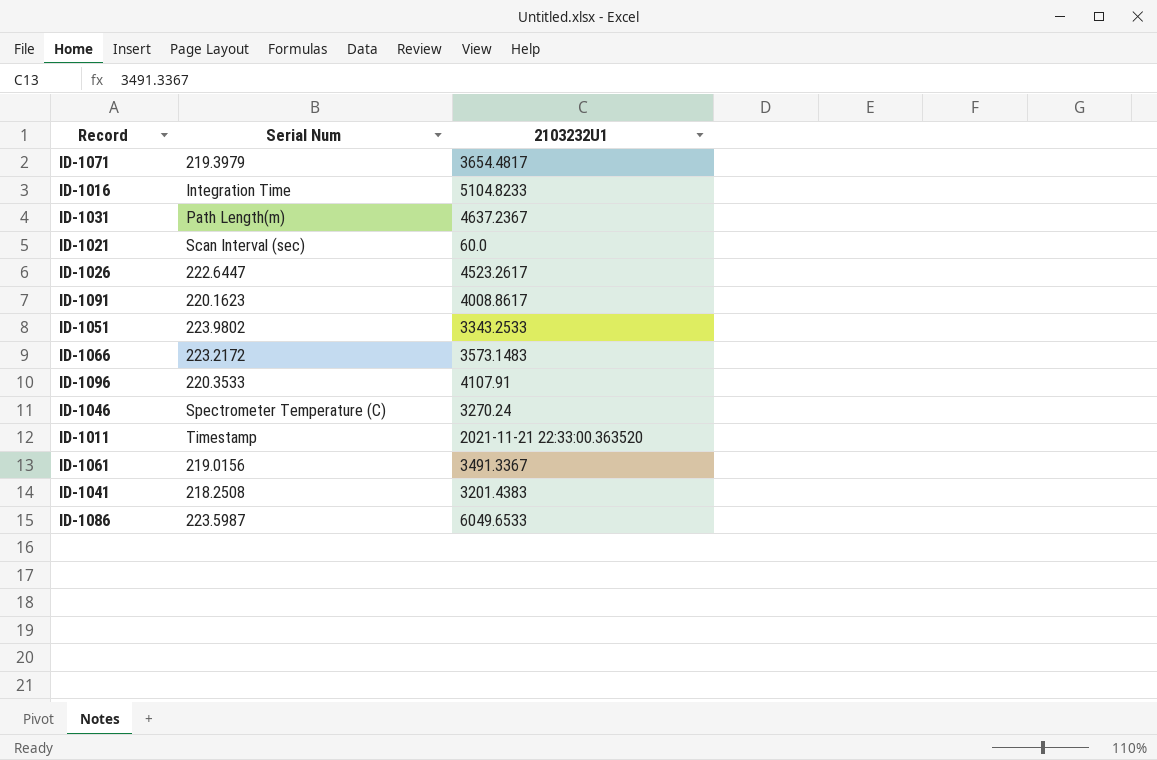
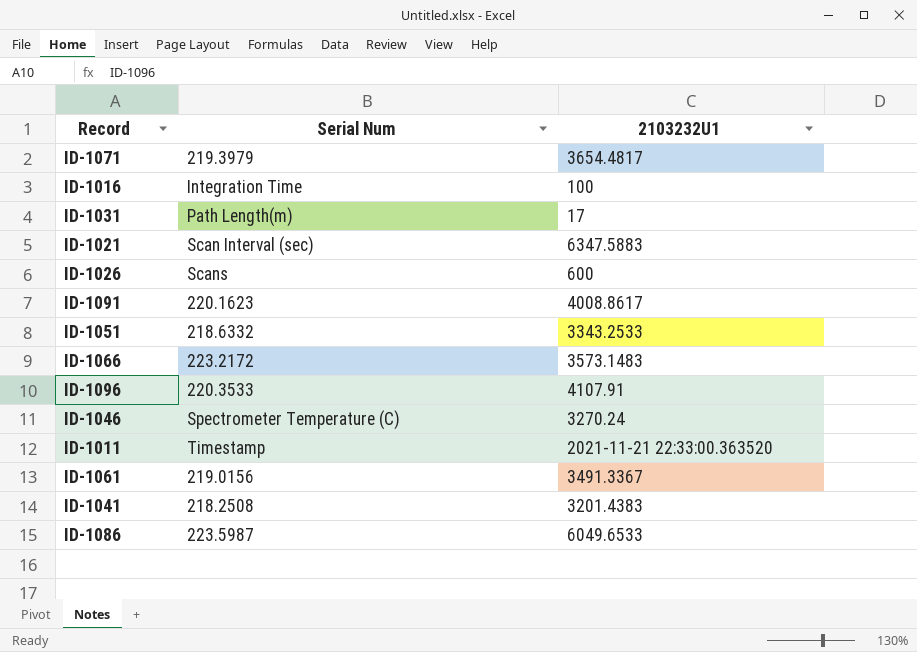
ID-1016 | 2103232U1: 5104.8233 -> 100
ID-1031 | 2103232U1: 4637.2367 -> 17
ID-1021 | 2103232U1: 60.0 -> 6347.5883
ID-1026 | Serial Num: 222.6447 -> Scans
ID-1026 | 2103232U1: 4523.2617 -> 600
ID-1051 | Serial Num: 223.9802 -> 218.6332

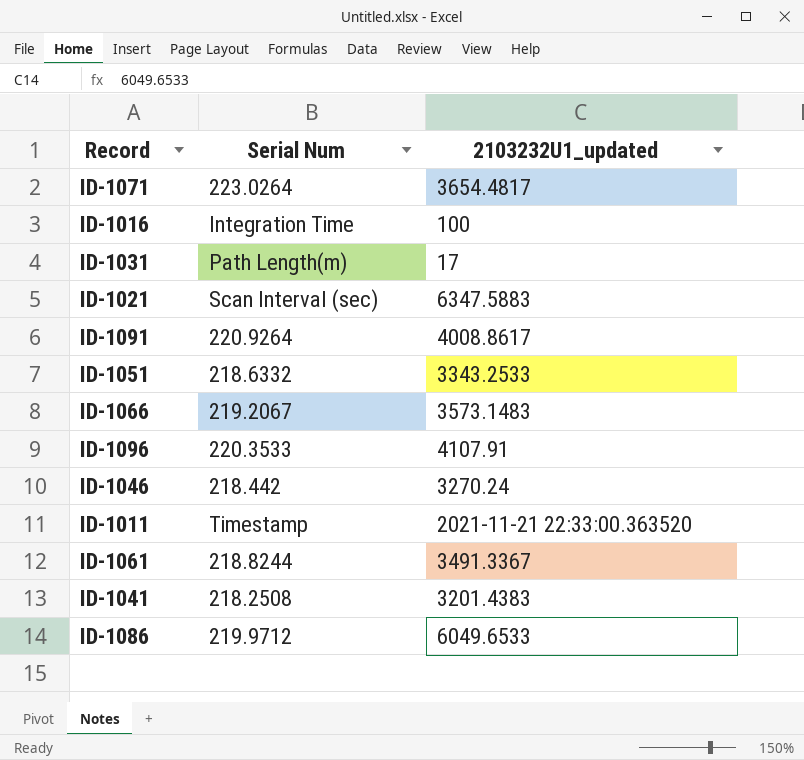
column name: 2103232U1 -> 2103232U1_updated
row ID-1026: Scans | 600 -> none
ID-1071 | Serial Num: 219.3979 -> 223.0264
ID-1091 | Serial Num: 220.1623 -> 220.9264
ID-1066 | Serial Num: 223.2172 -> 219.2067
ID-1046 | Serial Num: Spectrometer Temperature (C) -> 218.442
ID-1061 | Serial Num: 219.0156 -> 218.8244
ID-1086 | Serial Num: 223.5987 -> 219.9712

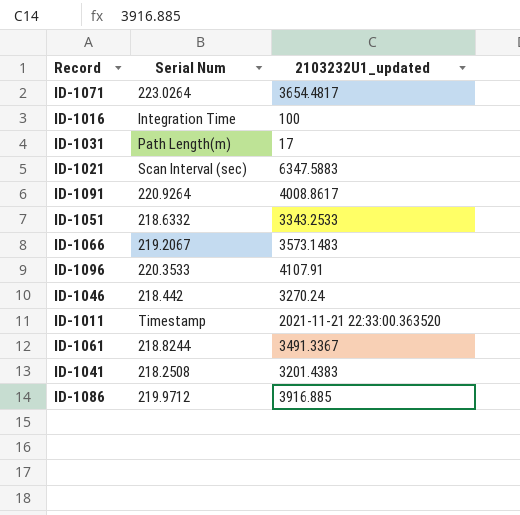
ID-1086 | 2103232U1_updated: 6049.6533 -> 3916.885

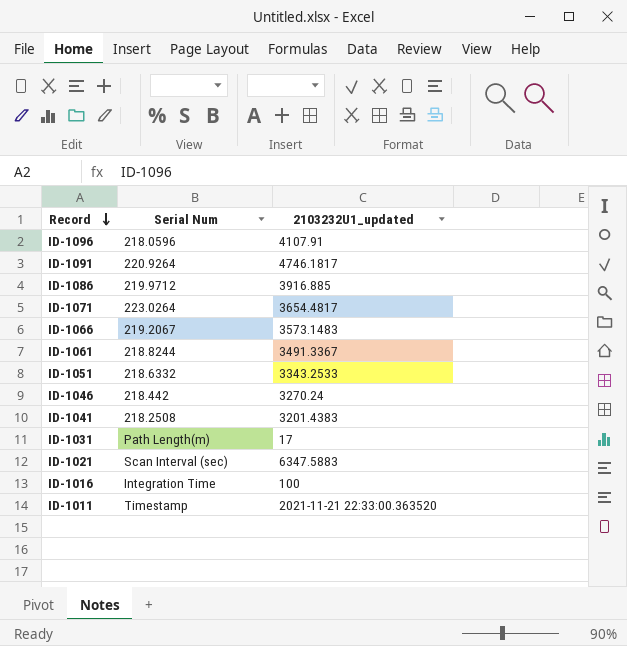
row order: none -> Record descending
ID-1096 | Serial Num: 220.3533 -> 218.0596
ID-1091 | 2103232U1_updated: 4008.8617 -> 4746.1817

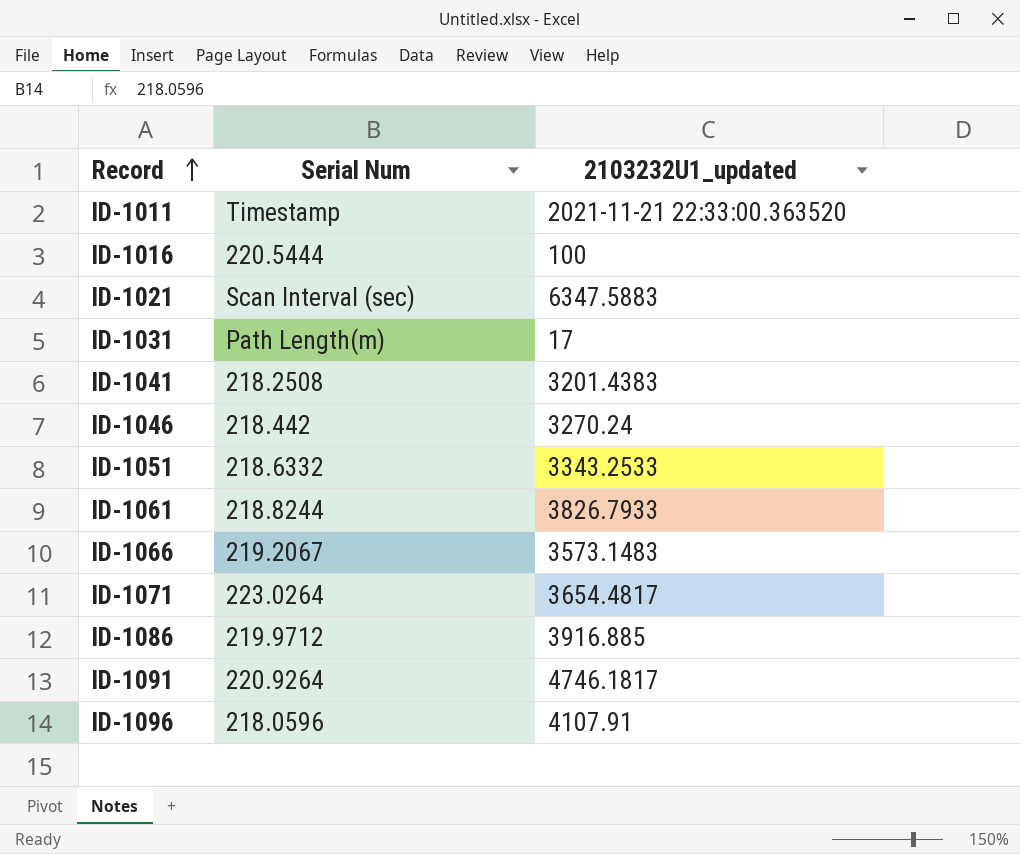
row order: Record descending -> Record ascending
ID-1016 | Serial Num: Integration Time -> 220.5444
ID-1061 | 2103232U1_updated: 3491.3367 -> 3826.7933

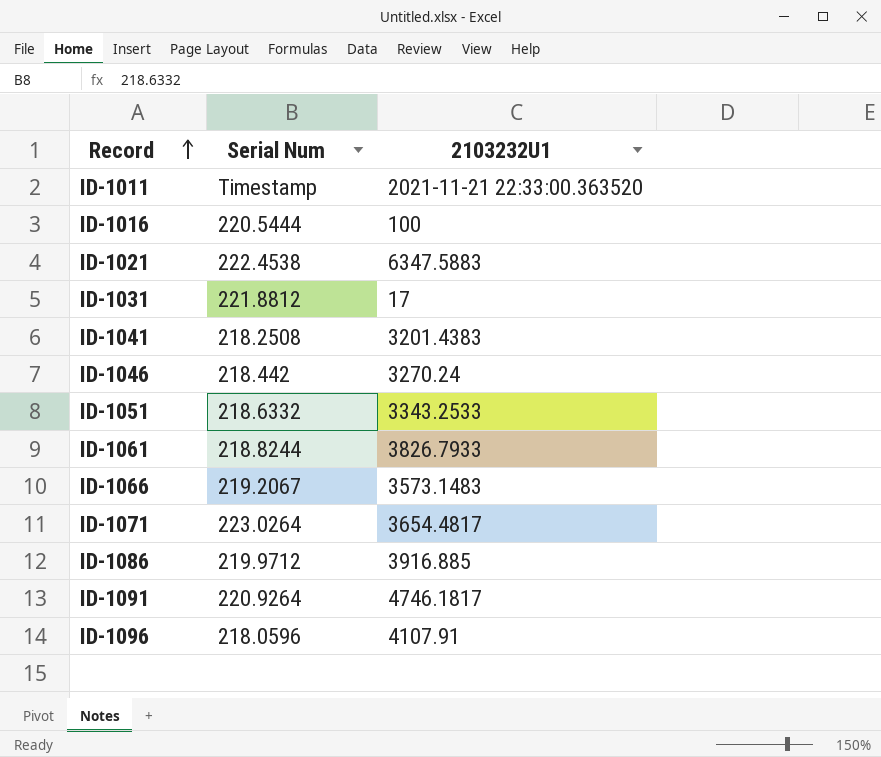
column name: 2103232U1_updated -> 2103232U1
ID-1021 | Serial Num: Scan Interval (sec) -> 222.4538
ID-1031 | Serial Num: Path Length(m) -> 221.8812

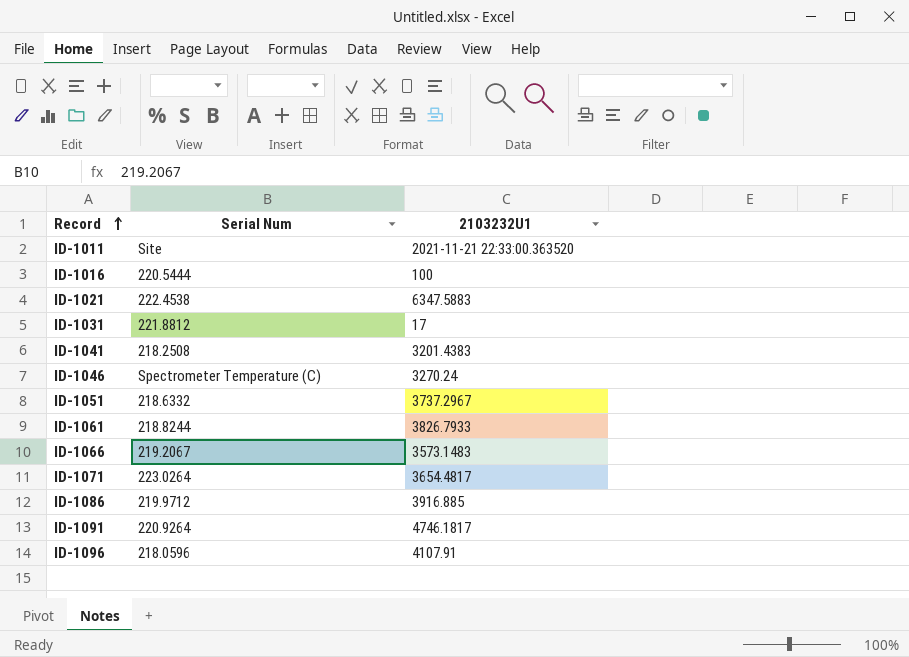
ID-1011 | Serial Num: Timestamp -> Site
ID-1046 | Serial Num: 218.442 -> Spectrometer Temperature (C)
ID-1051 | 2103232U1: 3343.2533 -> 3737.2967

